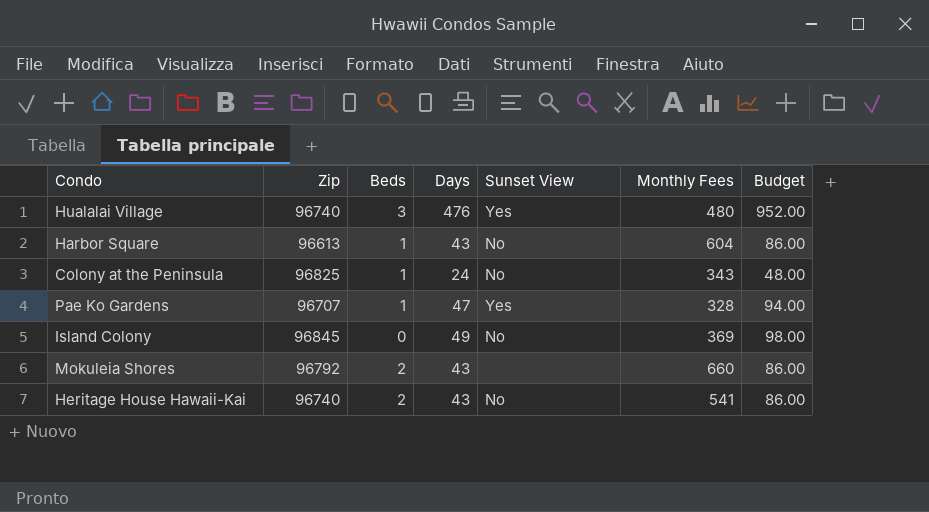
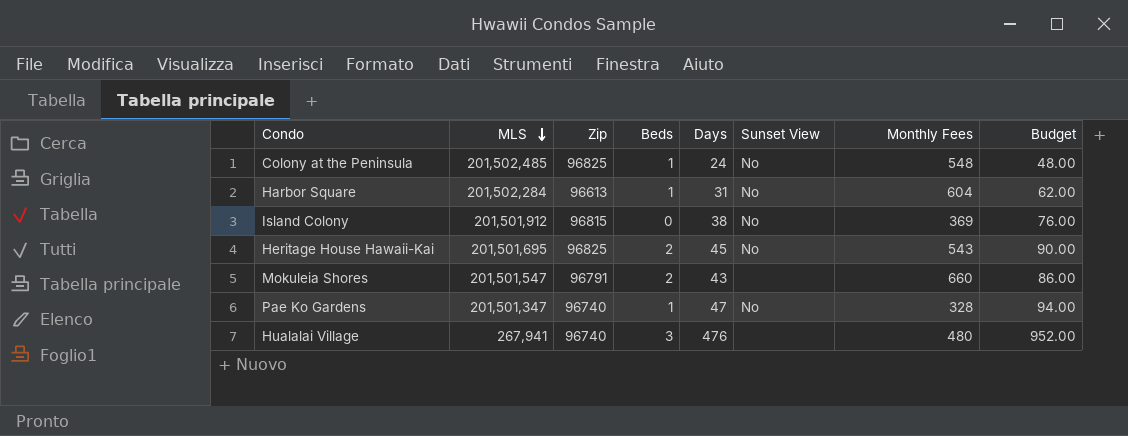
row order: none -> MLS descending
column MLS | position: none -> 2
Colony at the Peninsula | Monthly Fees: 343 -> 548
Harbor Square | Days: 43 -> 31
Harbor Square | Budget: 86.00 -> 62.00
Island Colony | Zip: 96845 -> 96815
Island Colony | Days: 49 -> 38
Island Colony | Budget: 98.00 -> 76.00
Heritage House Hawaii-Kai | Zip: 96740 -> 96825
Heritage House Hawaii-Kai | Days: 43 -> 45
Heritage House Hawaii-Kai | Monthly Fees: 541 -> 543
Heritage House Hawaii-Kai | Budget: 86.00 -> 90.00
Mokuleia Shores | Zip: 96792 -> 96791
Pae Ko Gardens | Zip: 96707 -> 96740
Pae Ko Gardens | Sunset View: Yes -> No
Hualalai Village | Sunset View: Yes -> none

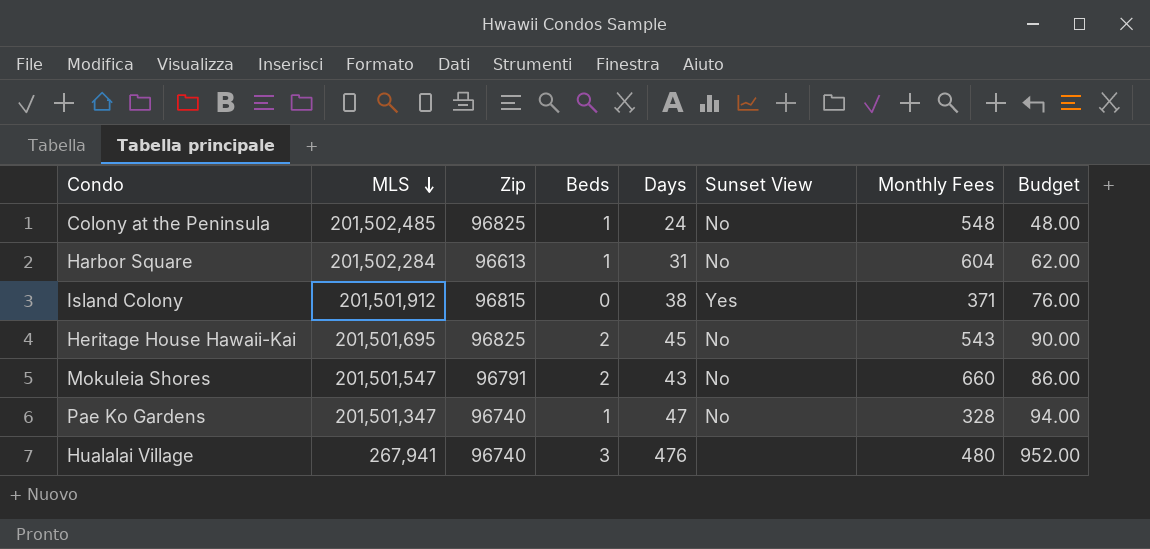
Island Colony | Sunset View: No -> Yes
Island Colony | Monthly Fees: 369 -> 371
Mokuleia Shores | Sunset View: none -> No

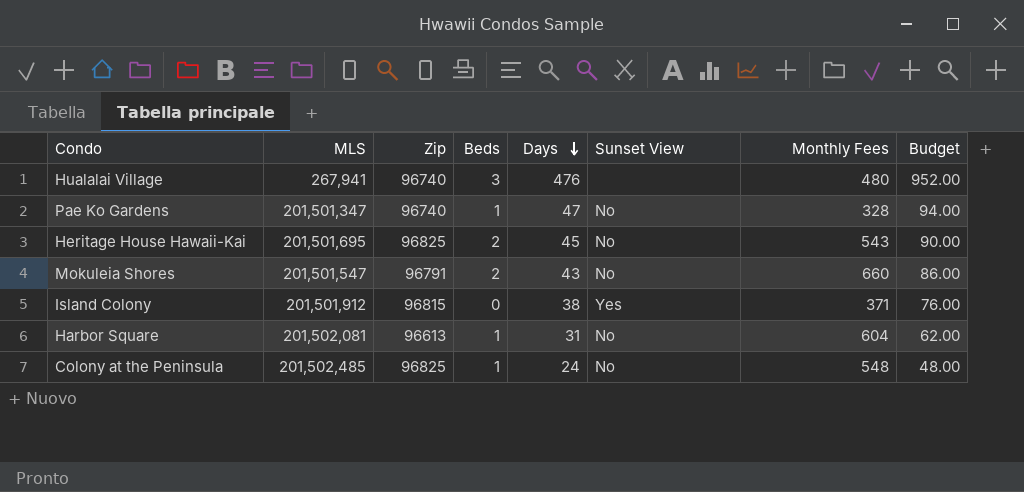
row order: MLS descending -> Days descending
Harbor Square | MLS: 201,502,284 -> 201,502,081

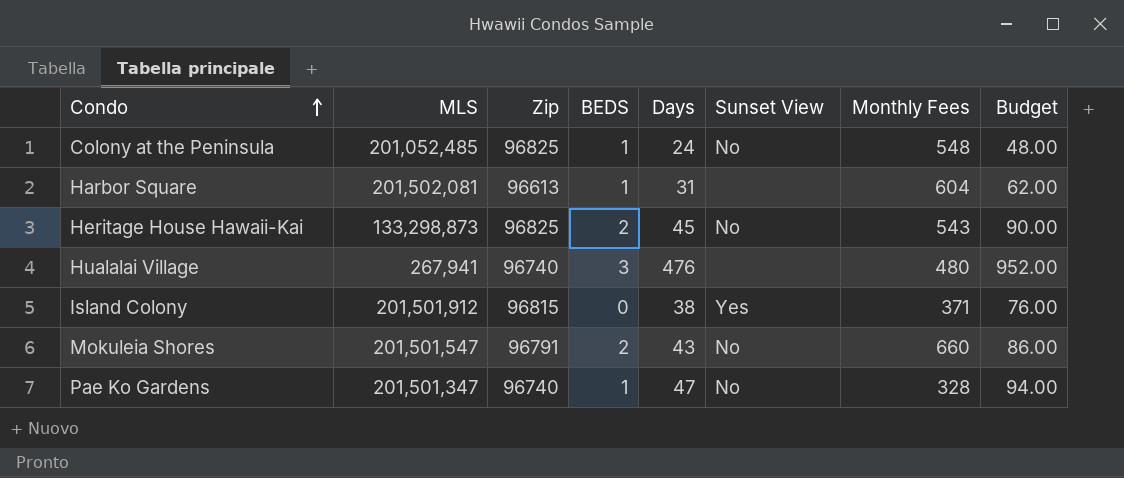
row order: Days descending -> Condo ascending
column name: Beds -> BEDS
Colony at the Peninsula | MLS: 201,502,485 -> 201,052,485
Harbor Square | Sunset View: No -> none
Heritage House Hawaii-Kai | MLS: 201,501,695 -> 133,298,873

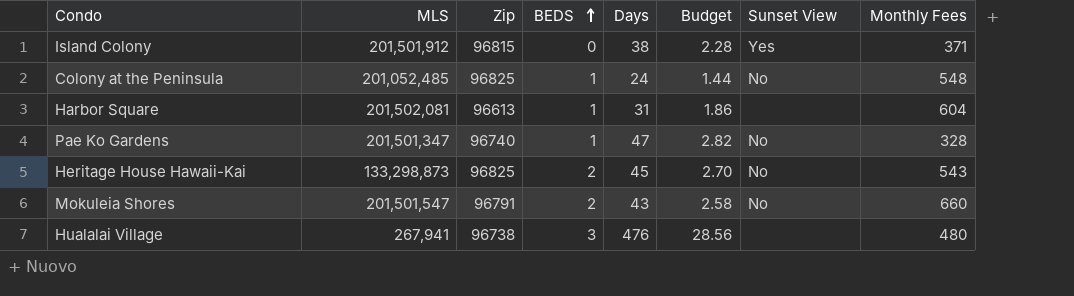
row order: Condo ascending -> BEDS ascending
column Budget | formula: [Days] * 2 -> [Days] * 0.06
column Budget | position: 8 -> 6
Hualalai Village | Zip: 96740 -> 96738

